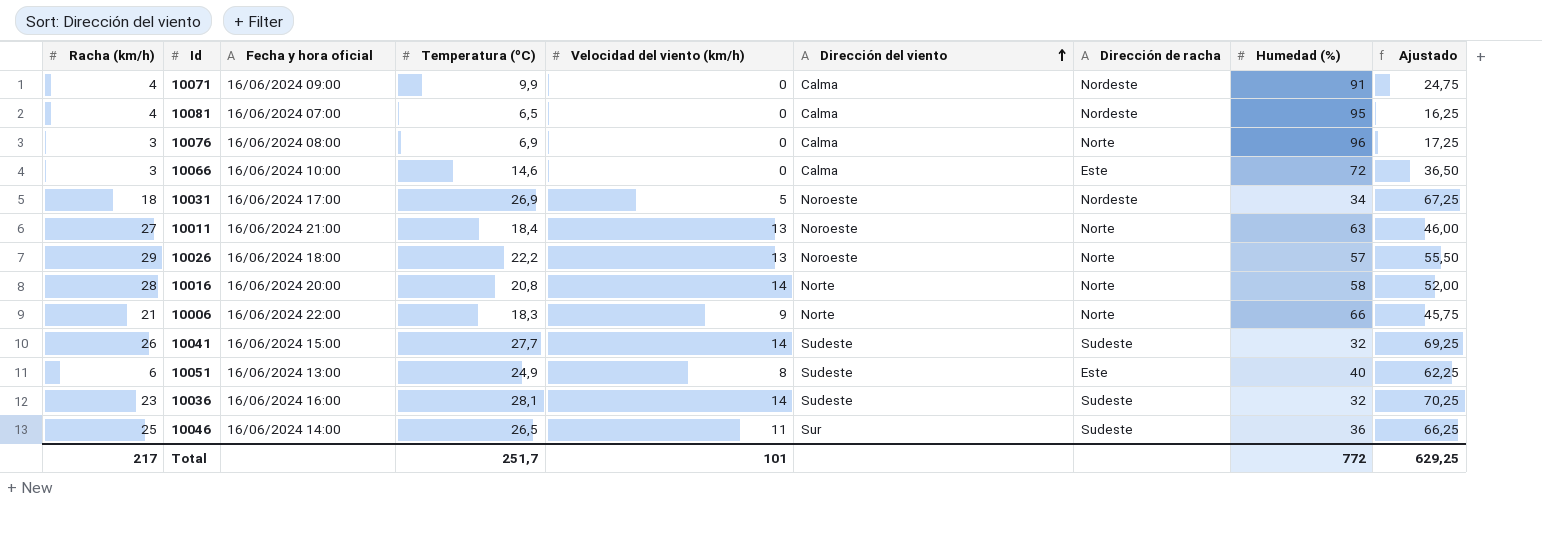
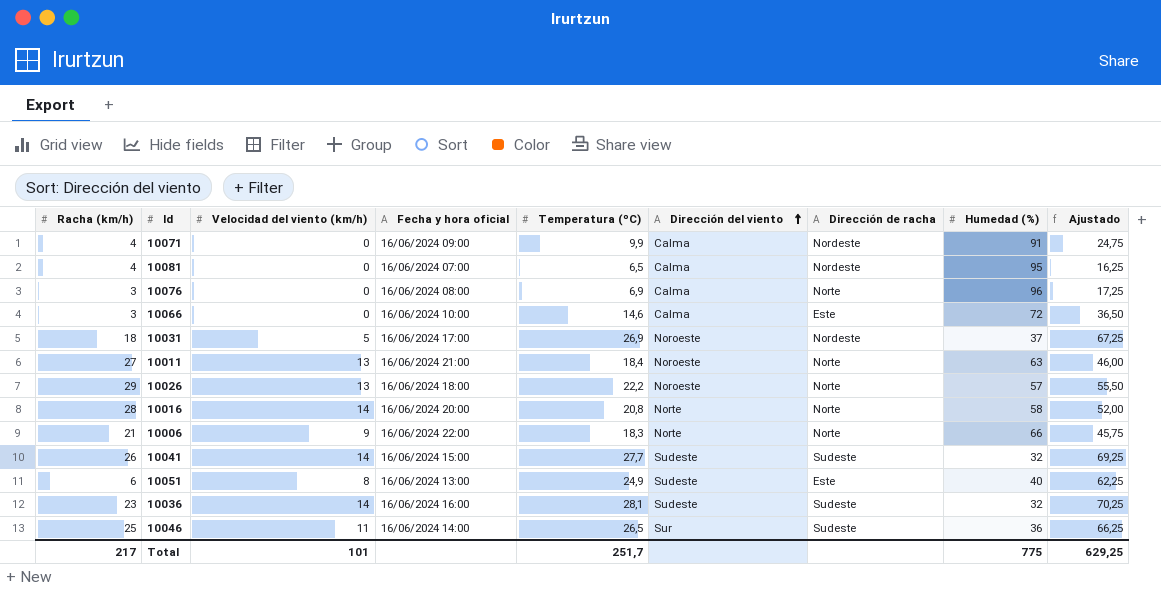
column Velocidad del viento (km/h) | position: 5 -> 3
10031 | Humedad (%): 34 -> 37
Total | Humedad (%): 772 -> 775

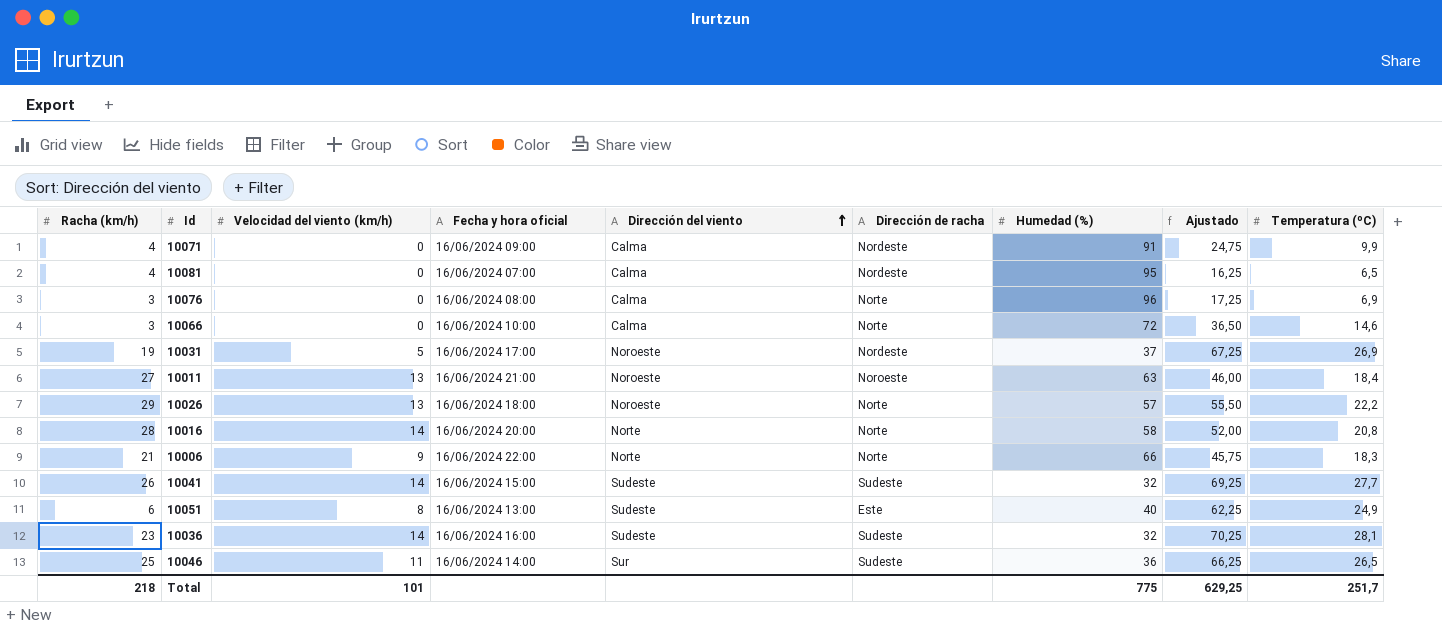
column Temperatura (ºC) | position: 5 -> 9
10066 | Dirección de racha: Este -> Norte
10031 | Racha (km/h): 18 -> 19
10011 | Dirección de racha: Norte -> Noroeste
Total | Racha (km/h): 217 -> 218

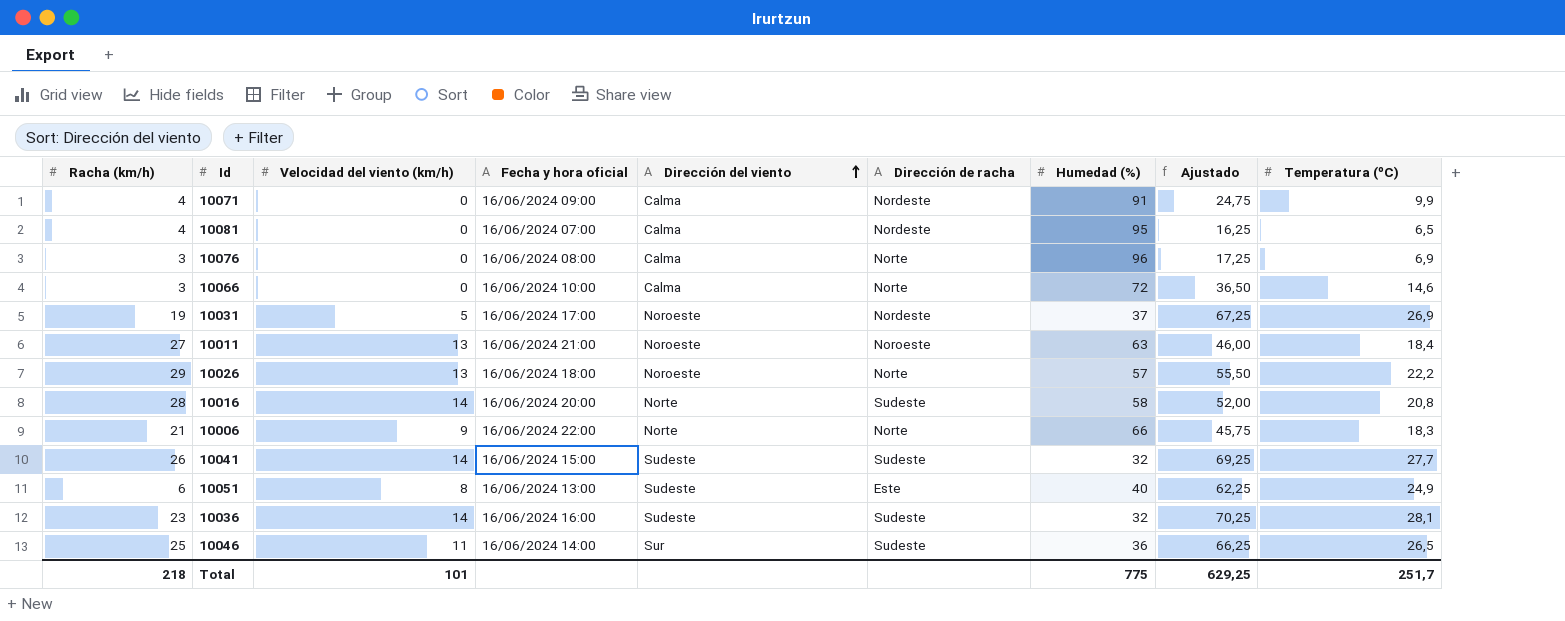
10016 | Dirección de racha: Norte -> Sudeste

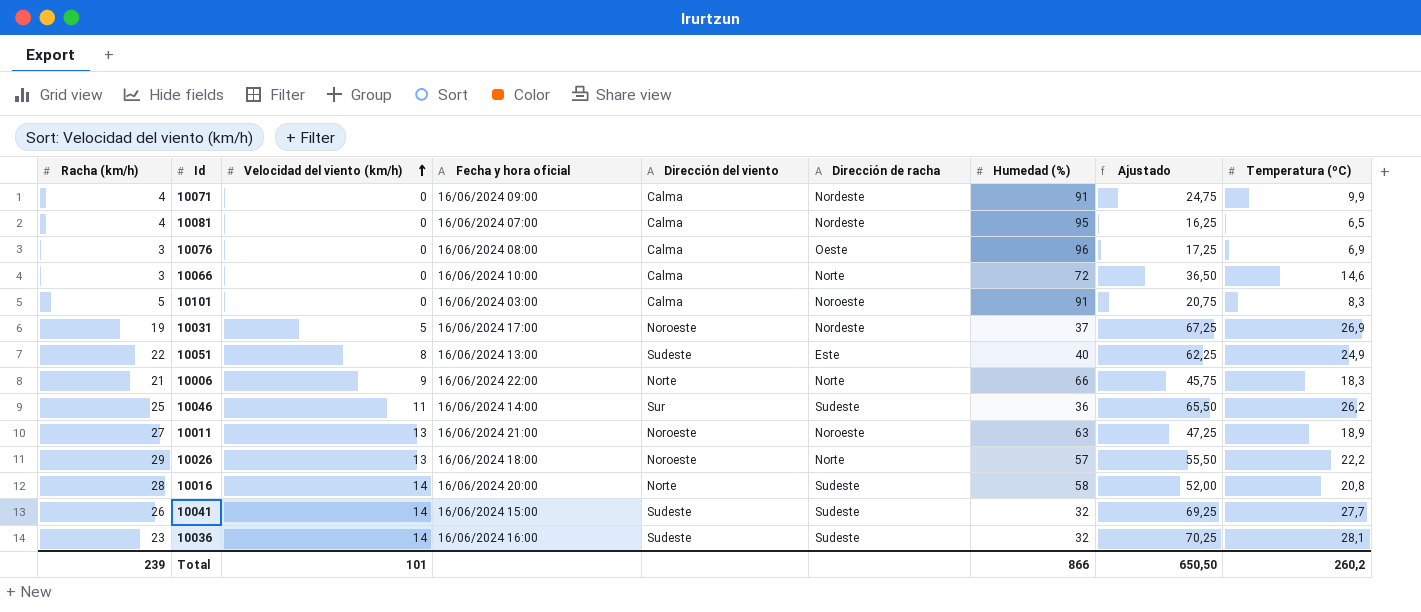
row order: Dirección del viento ascending -> Velocidad del viento (km/h) ascending
10076 | Dirección de racha: Norte -> Oeste
row 10101: none -> 5 | 0 | 16/06/2024 03:00 | Calma | Noroeste | 91 | 20,75 | 8,3
10051 | Racha (km/h): 6 -> 22
10046 | Ajustado: 66,25 -> 65,50
10046 | Temperatura (ºC): 26,5 -> 26,2
10011 | Ajustado: 46,00 -> 47,25
10011 | Temperatura (ºC): 18,4 -> 18,9
Total | Racha (km/h): 218 -> 239
Total | Humedad (%): 775 -> 866
Total | Ajustado: 629,25 -> 650,50
Total | Temperatura (ºC): 251,7 -> 260,2

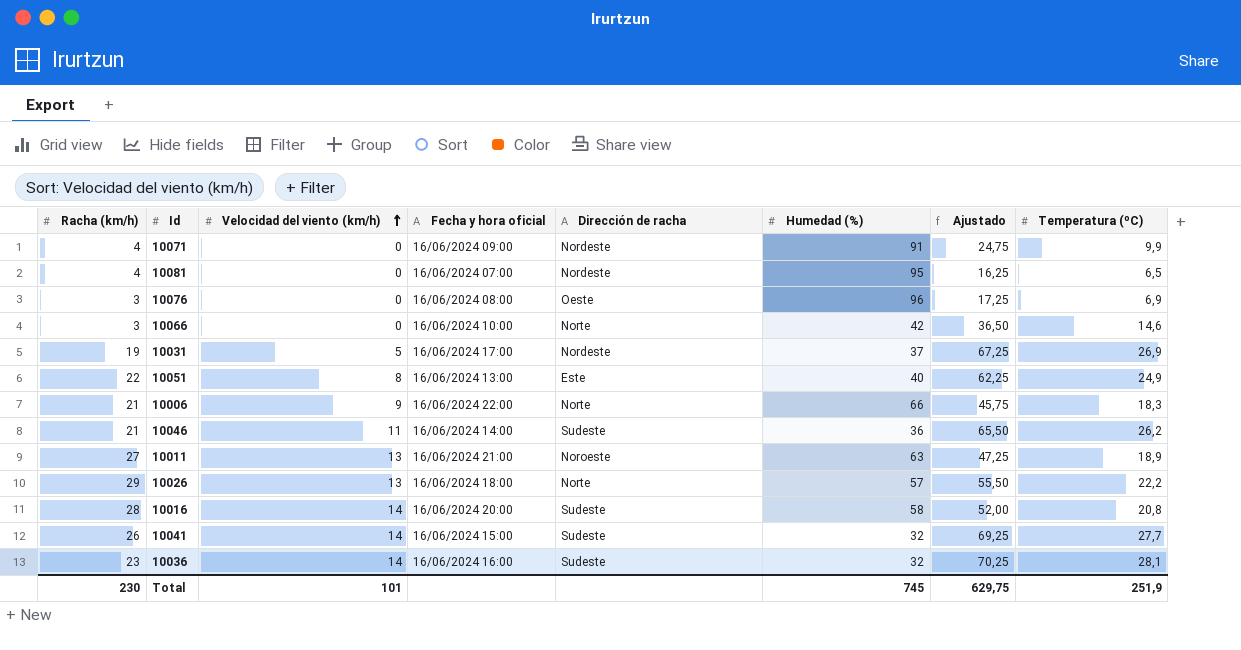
column Dirección del viento | position: 5 -> none
row 10101: 5 | 0 | 16/06/2024 03:00 | Calma | Noroeste | 91 | 20,75 | 8,3 -> none
10066 | Humedad (%): 72 -> 42
10046 | Racha (km/h): 25 -> 21
Total | Racha (km/h): 239 -> 230
Total | Humedad (%): 866 -> 745
Total | Ajustado: 650,50 -> 629,75
Total | Temperatura (ºC): 260,2 -> 251,9

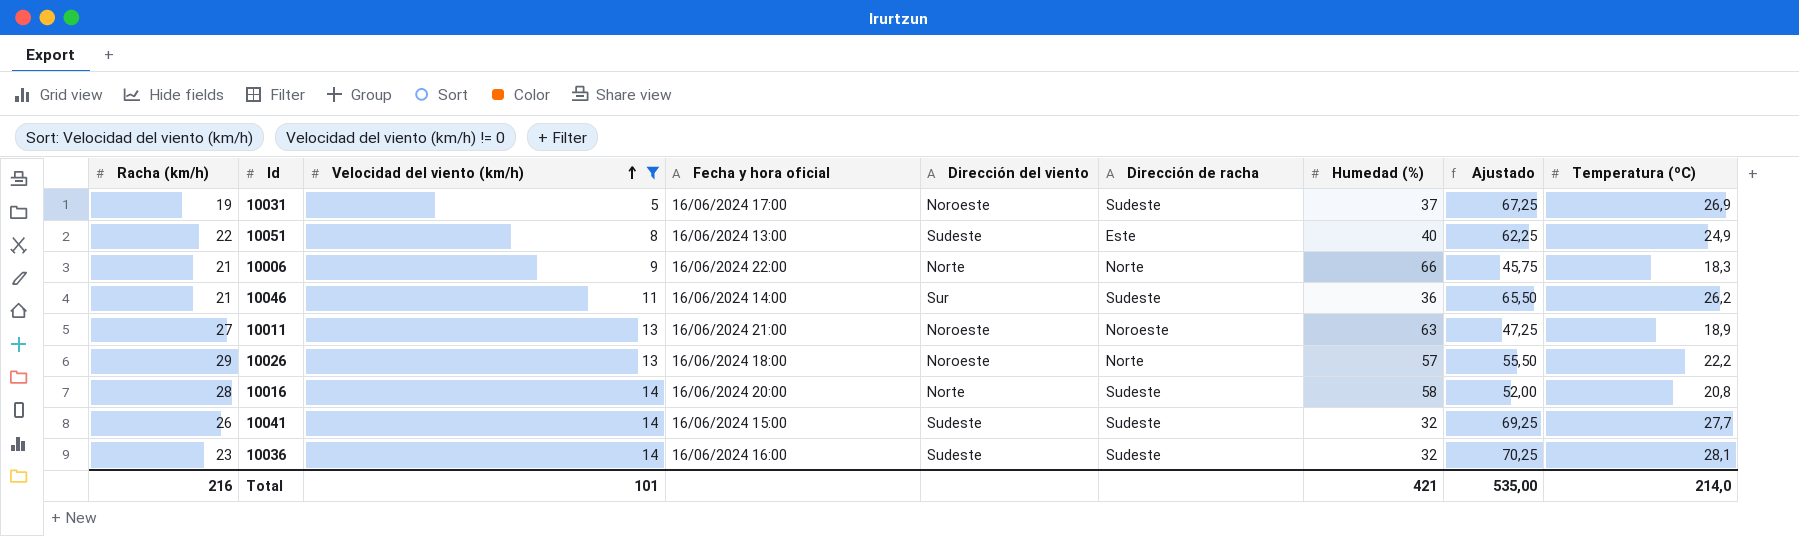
filter: none -> Velocidad del viento (km/h) != 0
column Dirección del viento | position: none -> 5
10031 | Dirección de racha: Nordeste -> Sudeste
Total | Racha (km/h): 230 -> 216
Total | Humedad (%): 745 -> 421
Total | Ajustado: 629,75 -> 535,00
Total | Temperatura (ºC): 251,9 -> 214,0

